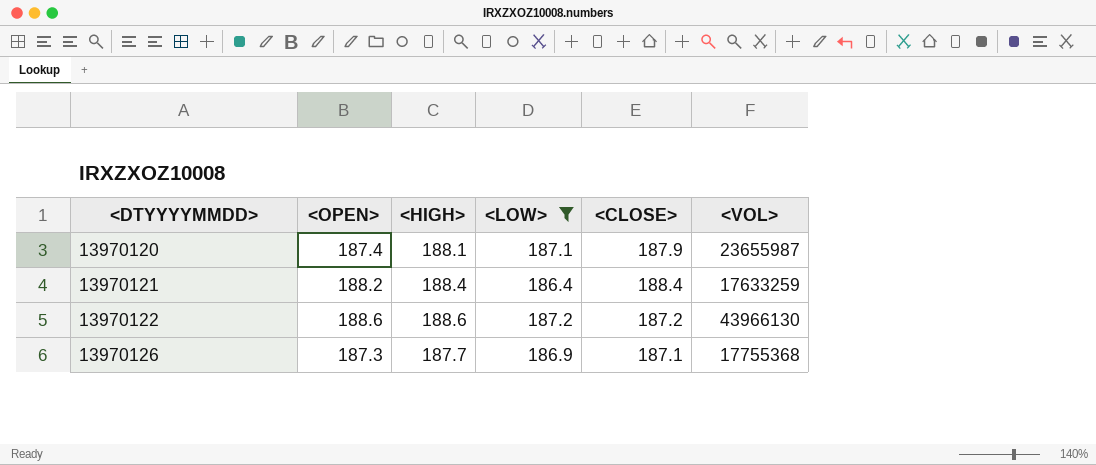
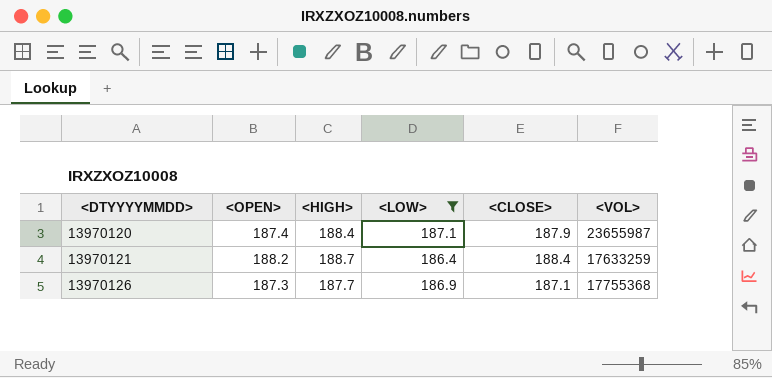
row 13970122: 188.6 | 188.6 | 187.2 | 187.2 | 43966130 -> none
13970120 | <HIGH>: 188.1 -> 188.4
13970121 | <HIGH>: 188.4 -> 188.7

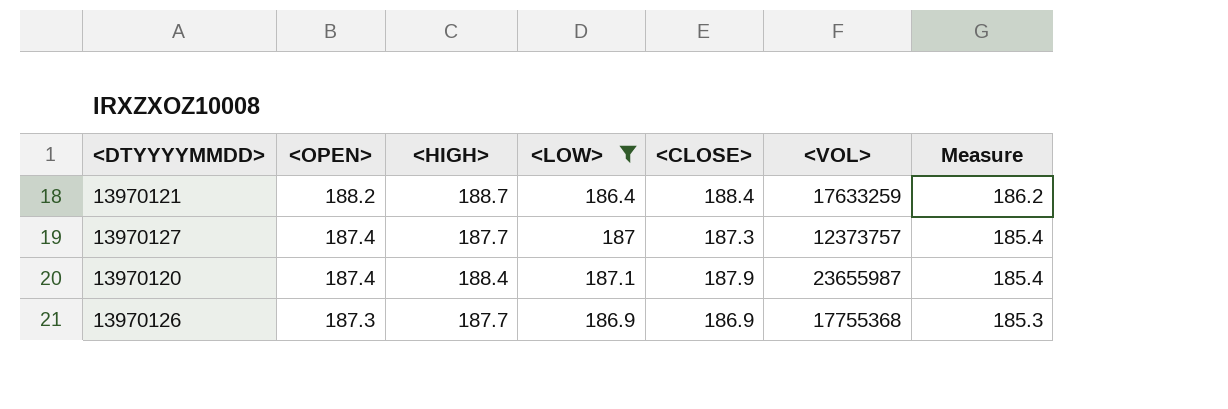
row order: <DTYYYYMMDD> ascending -> <OPEN> descending
column Measure | formula: none -> [<OPEN>] - 2
row 13970127: none -> 187.4 | 187.7 | 187 | 187.3 | 12373757 | 185.4
13970126 | <CLOSE>: 187.1 -> 186.9

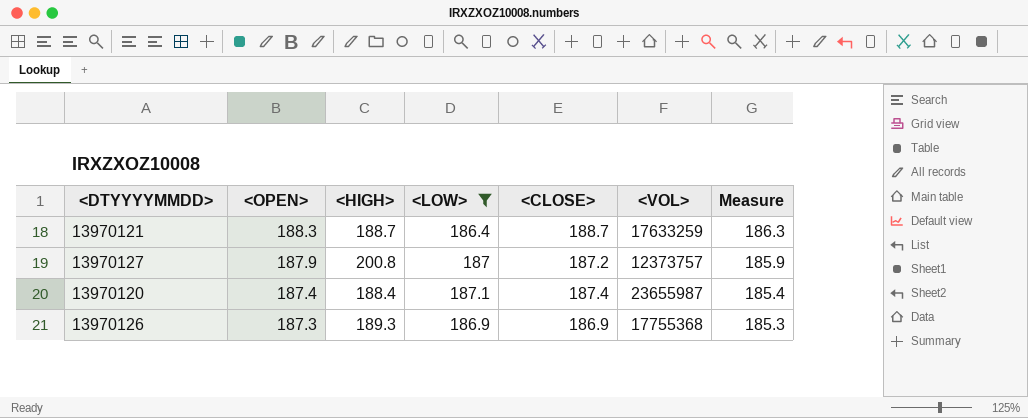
13970121 | <OPEN>: 188.2 -> 188.3
13970121 | <CLOSE>: 188.4 -> 188.7
13970121 | Measure: 186.2 -> 186.3
13970127 | <OPEN>: 187.4 -> 187.9
13970127 | <HIGH>: 187.7 -> 200.8
13970127 | <CLOSE>: 187.3 -> 187.2
13970127 | Measure: 185.4 -> 185.9
13970120 | <CLOSE>: 187.9 -> 187.4
13970126 | <HIGH>: 187.7 -> 189.3

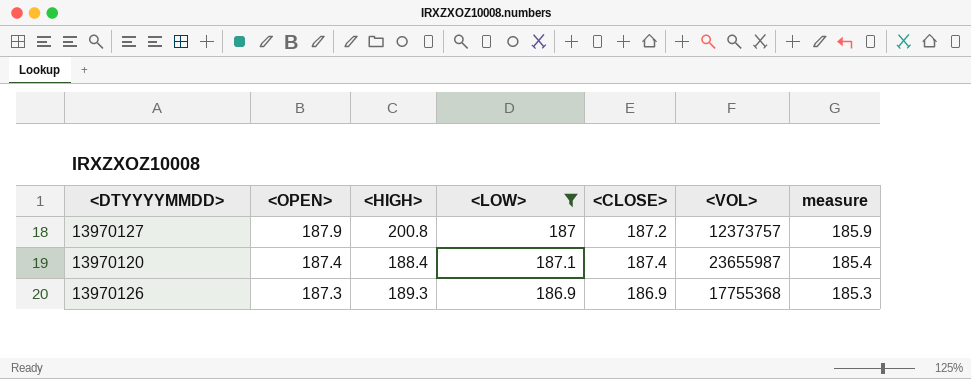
column name: Measure -> measure
row 13970121: 188.3 | 188.7 | 186.4 | 188.7 | 17633259 | 186.3 -> none

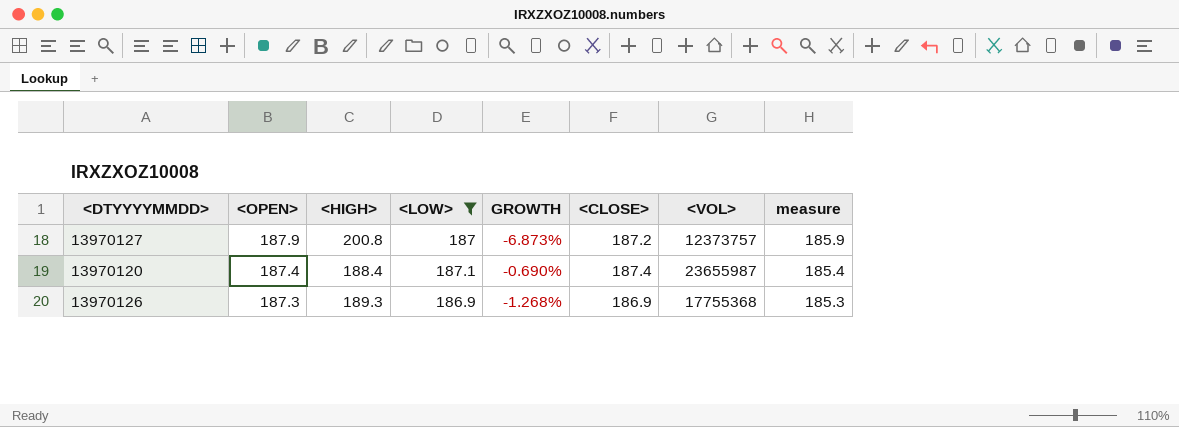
column GROWTH | formula: none -> ([<LOW>] - [<HIGH>]) / [<HIGH>]

